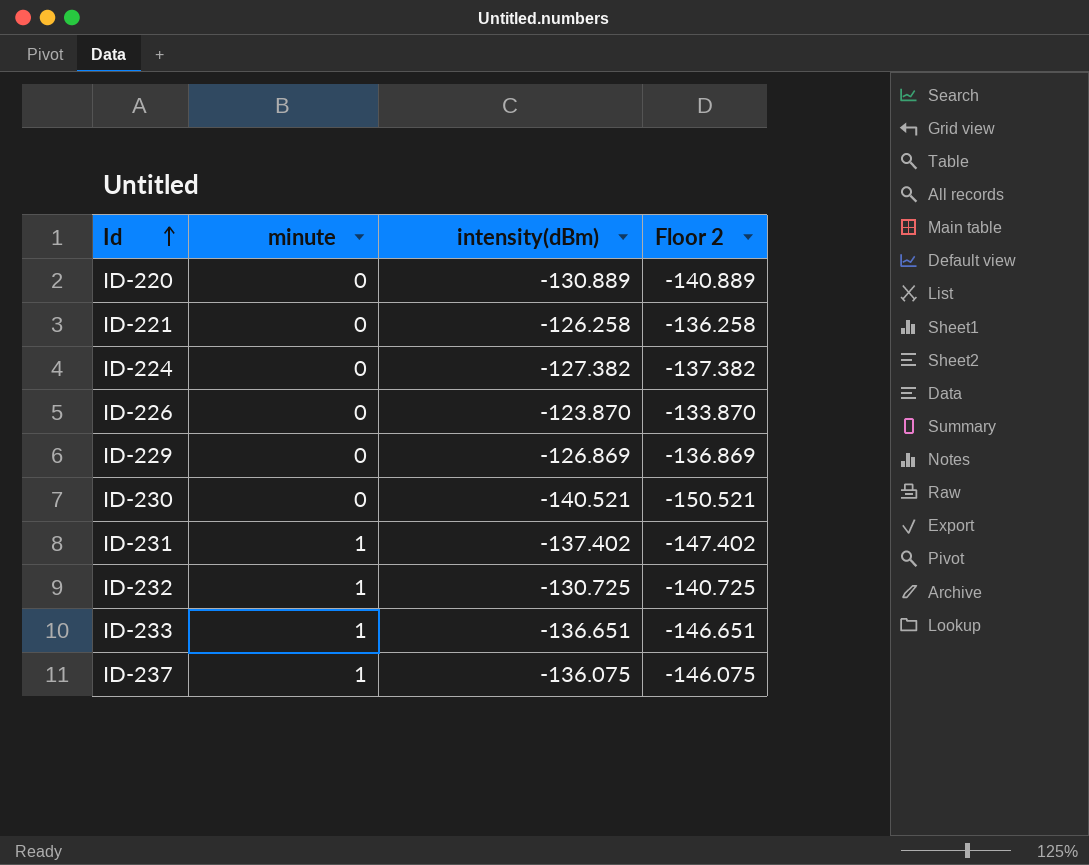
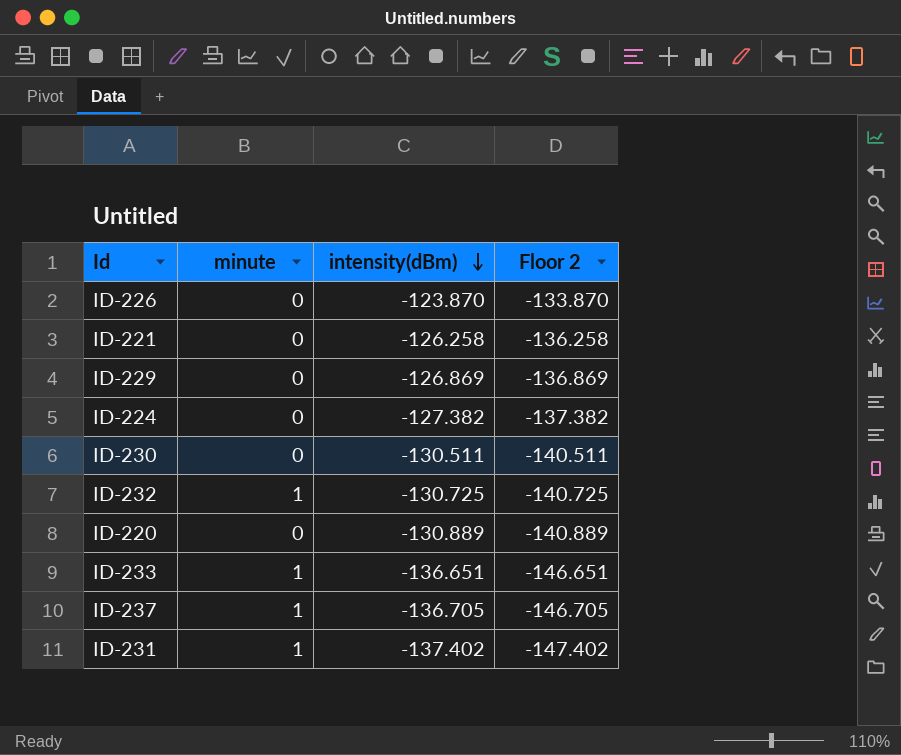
row order: Id ascending -> intensity(dBm) descending
ID-230 | intensity(dBm): -140.521 -> -130.511
ID-230 | Floor 2: -150.521 -> -140.511
ID-237 | intensity(dBm): -136.075 -> -136.705
ID-237 | Floor 2: -146.075 -> -146.705

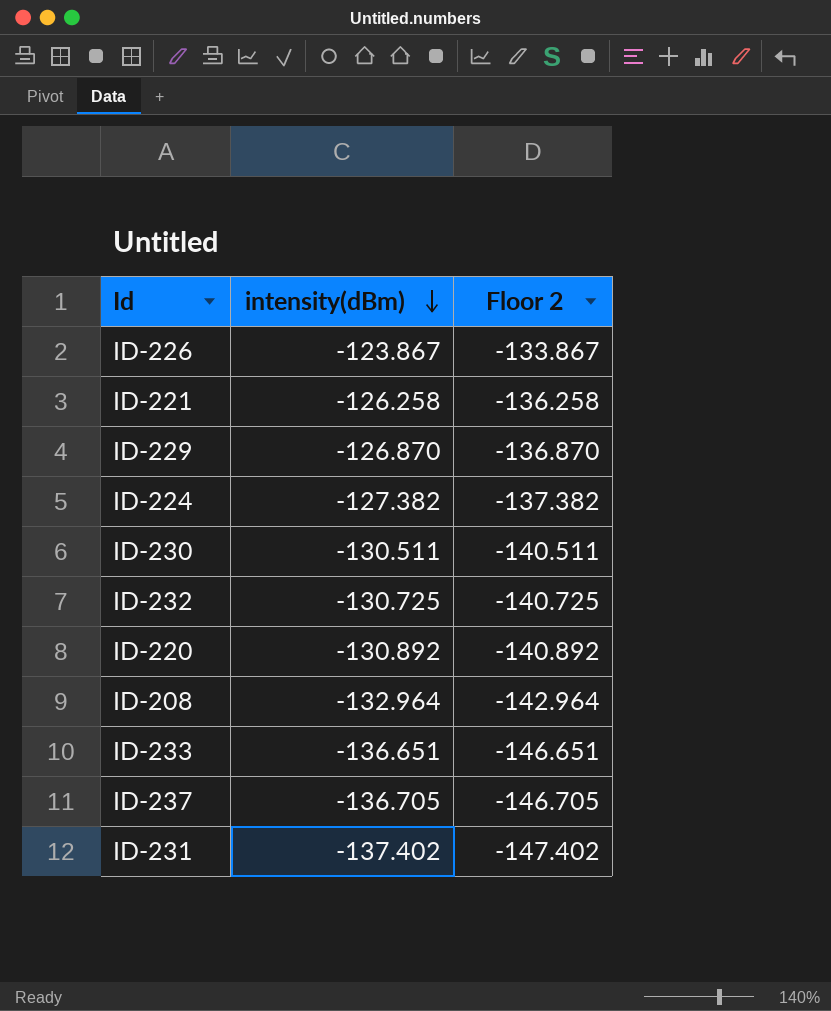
column minute | position: 2 -> none
ID-226 | intensity(dBm): -123.870 -> -123.867
ID-226 | Floor 2: -133.870 -> -133.867
ID-229 | intensity(dBm): -126.869 -> -126.870
ID-229 | Floor 2: -136.869 -> -136.870
ID-220 | intensity(dBm): -130.889 -> -130.892
ID-220 | Floor 2: -140.889 -> -140.892
row ID-208: none -> -132.964 | -142.964

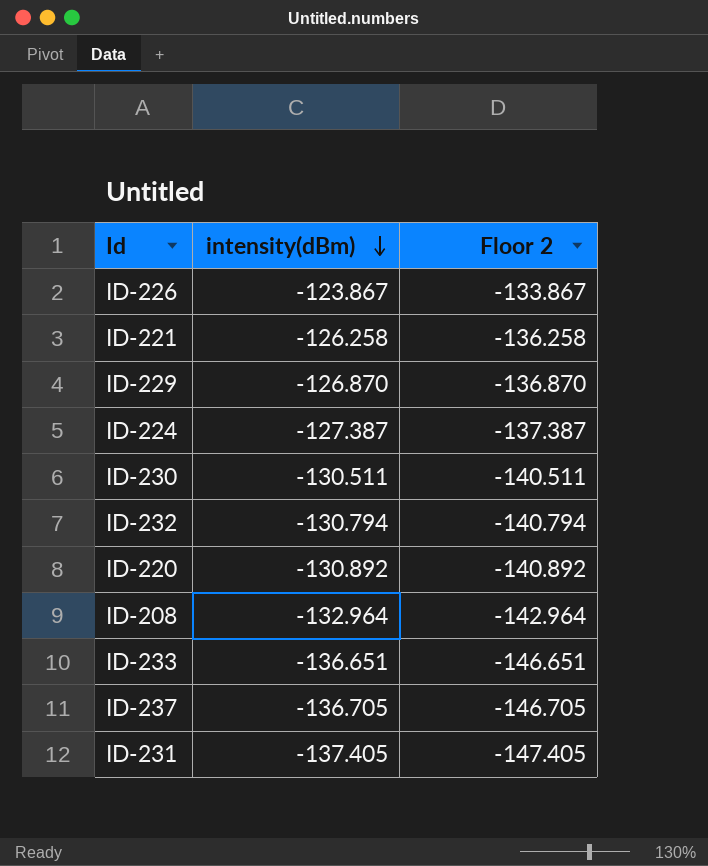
ID-224 | intensity(dBm): -127.382 -> -127.387
ID-224 | Floor 2: -137.382 -> -137.387
ID-232 | intensity(dBm): -130.725 -> -130.794
ID-232 | Floor 2: -140.725 -> -140.794
ID-231 | intensity(dBm): -137.402 -> -137.405
ID-231 | Floor 2: -147.402 -> -147.405

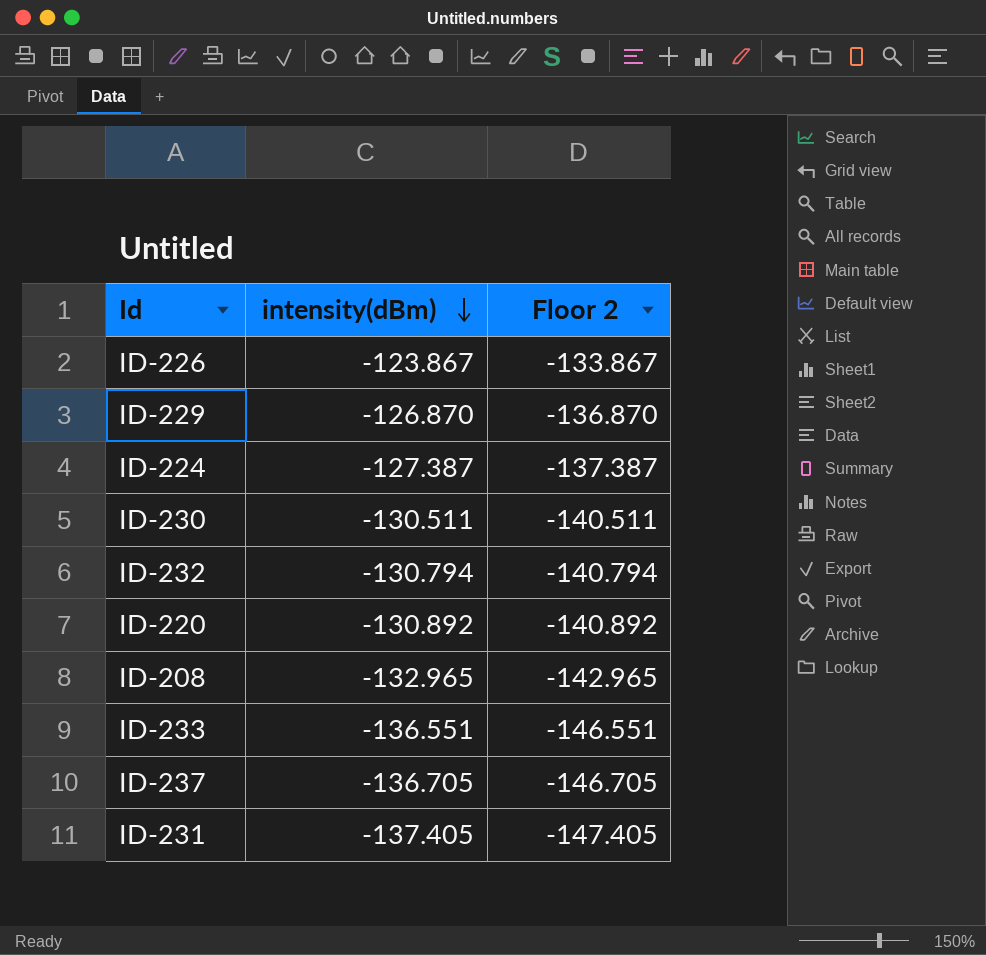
row ID-221: -126.258 | -136.258 -> none
ID-208 | intensity(dBm): -132.964 -> -132.965
ID-208 | Floor 2: -142.964 -> -142.965
ID-233 | intensity(dBm): -136.651 -> -136.551
ID-233 | Floor 2: -146.651 -> -146.551

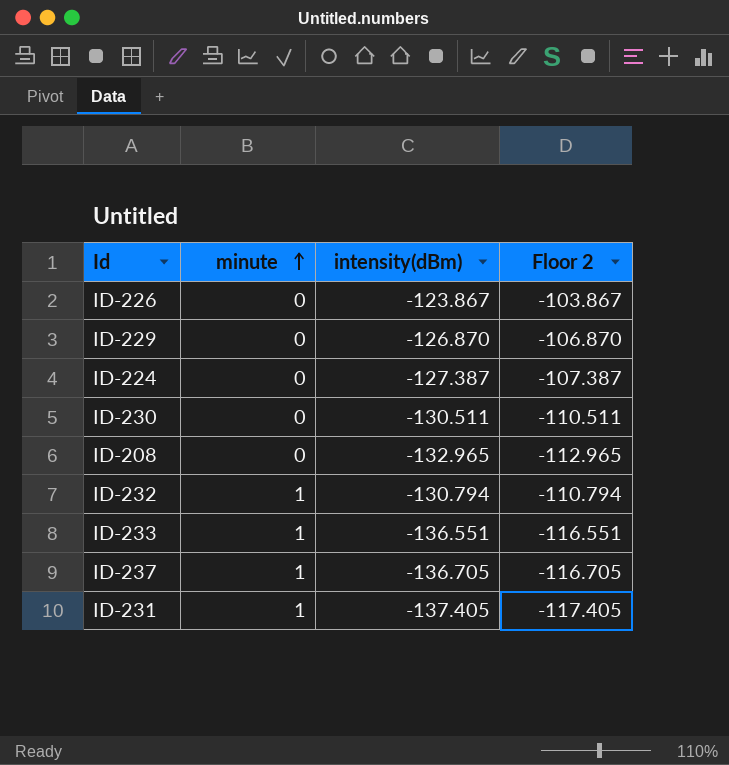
row order: intensity(dBm) descending -> minute ascending
column minute | position: none -> 2
column Floor 2 | formula: [intensity(dBm)] - 10 -> [intensity(dBm)] + 20
row ID-220: -130.892 | -140.892 -> none

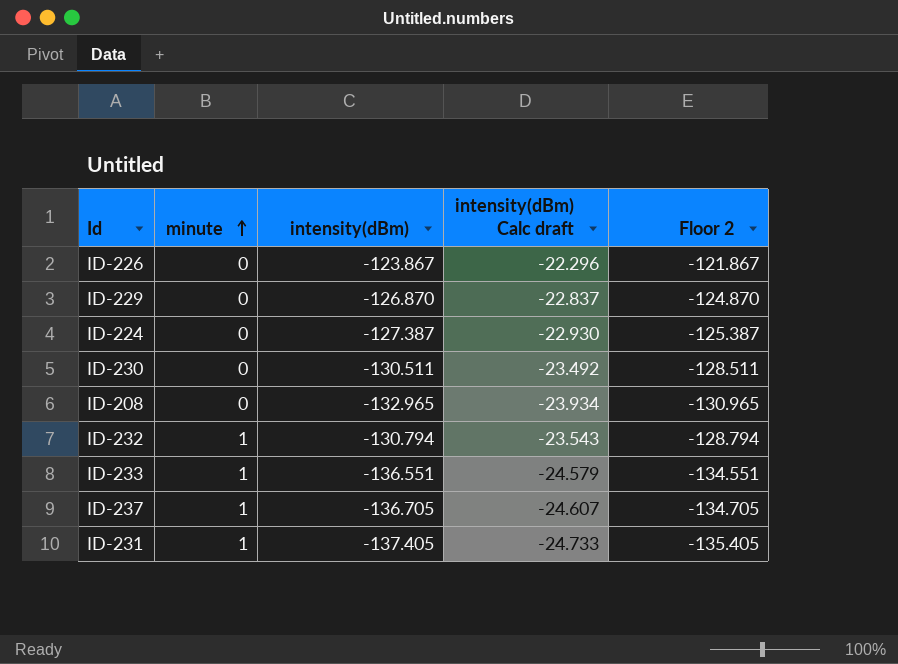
column intensity(dBm) Calc draft | formula: none -> [intensity(dBm)] * 0.18
column Floor 2 | formula: [intensity(dBm)] + 20 -> [intensity(dBm)] + 2

